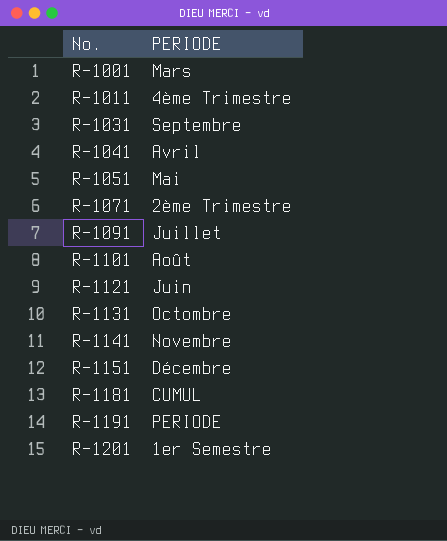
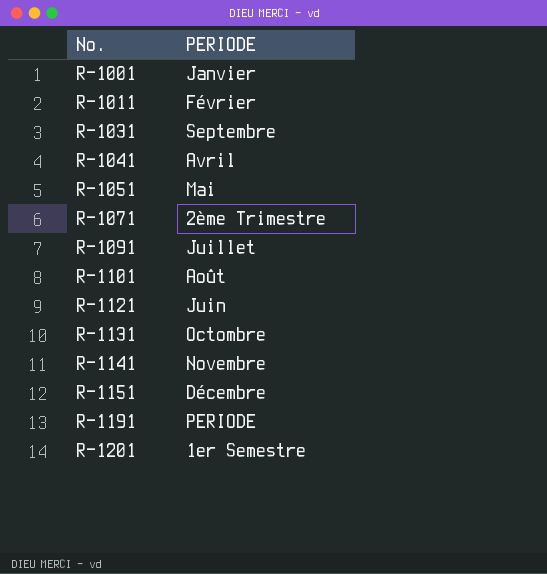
row R-1181: CUMUL -> none
R-1001 | PERIODE: Mars -> Janvier
R-1011 | PERIODE: 4ème Trimestre -> Février

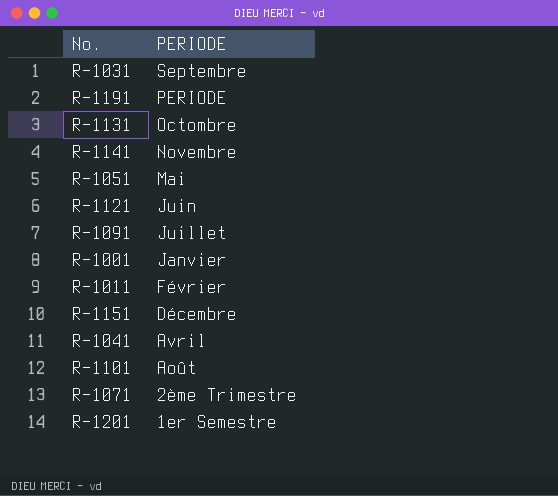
row order: No. ascending -> PERIODE descending

